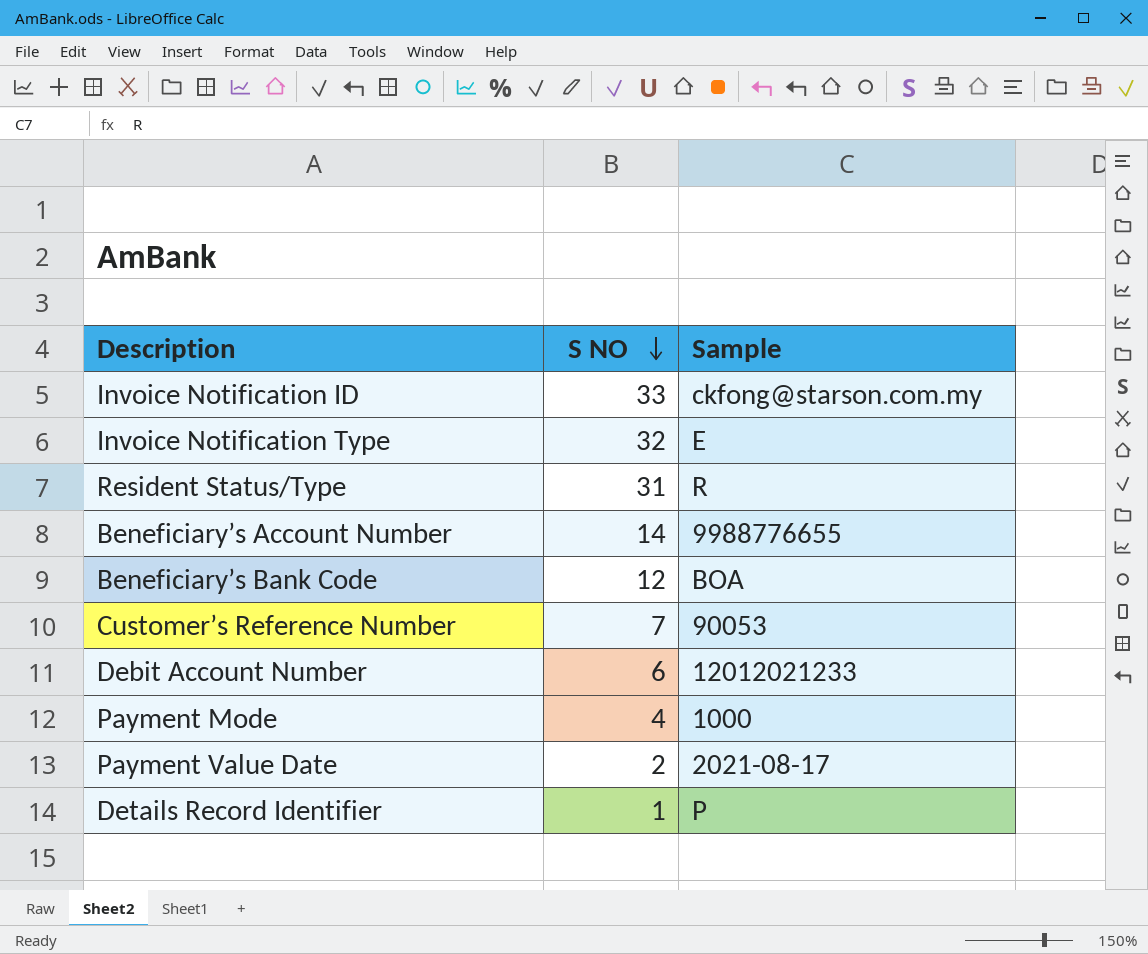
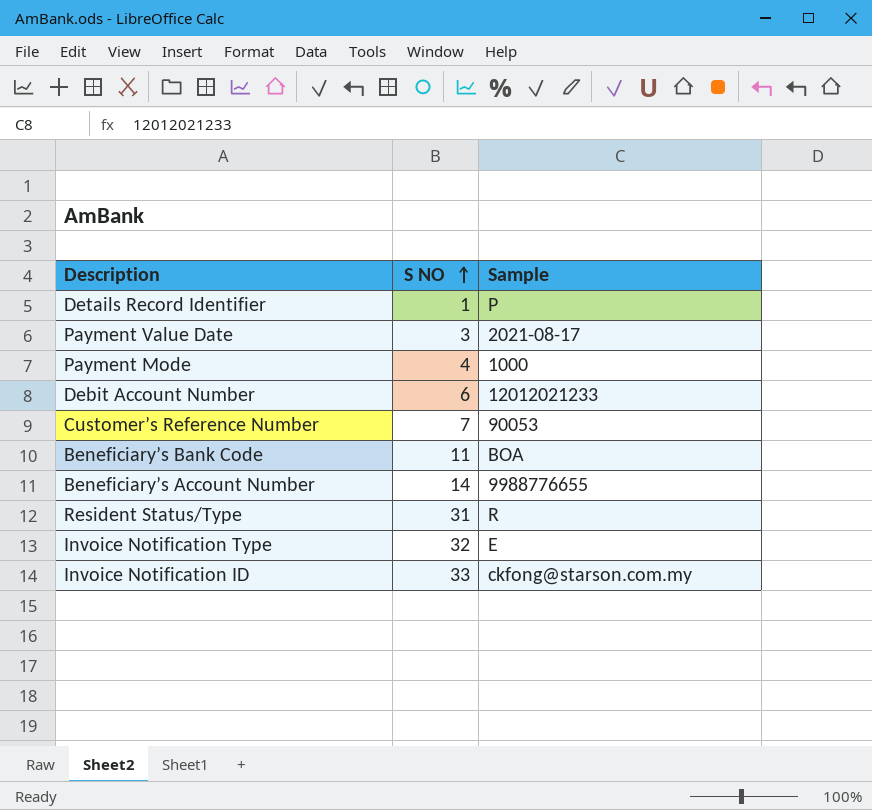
row order: S NO descending -> S NO ascending
Payment Value Date | S NO: 2 -> 3
Beneficiary’s Bank Code | S NO: 12 -> 11

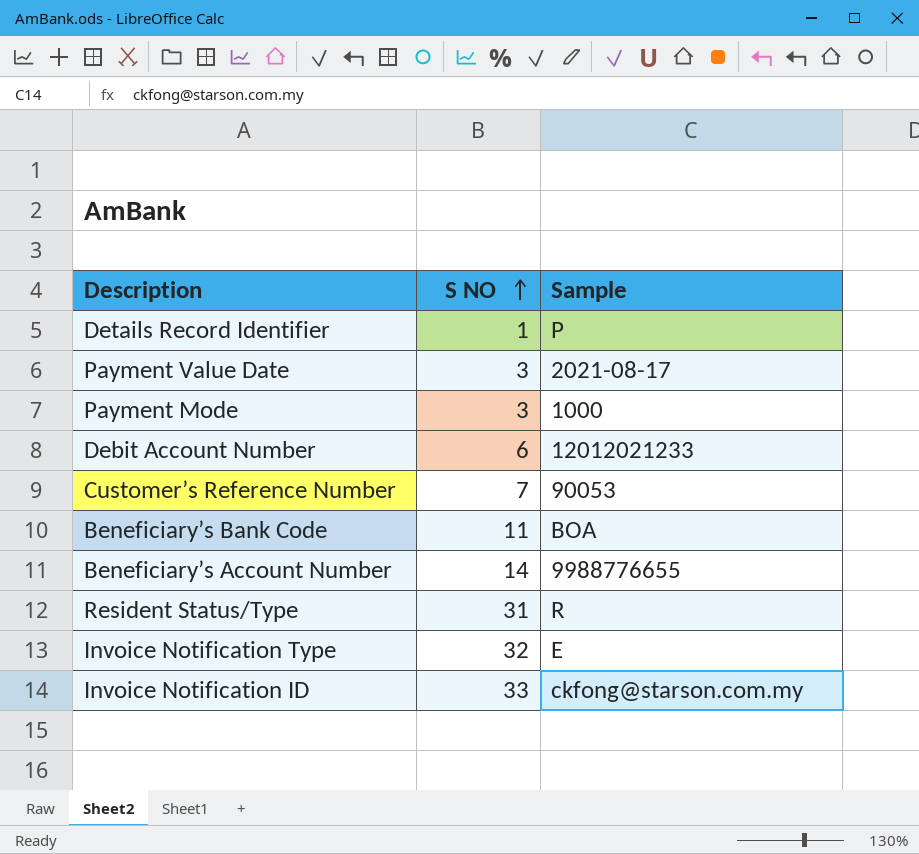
Payment Mode | S NO: 4 -> 3

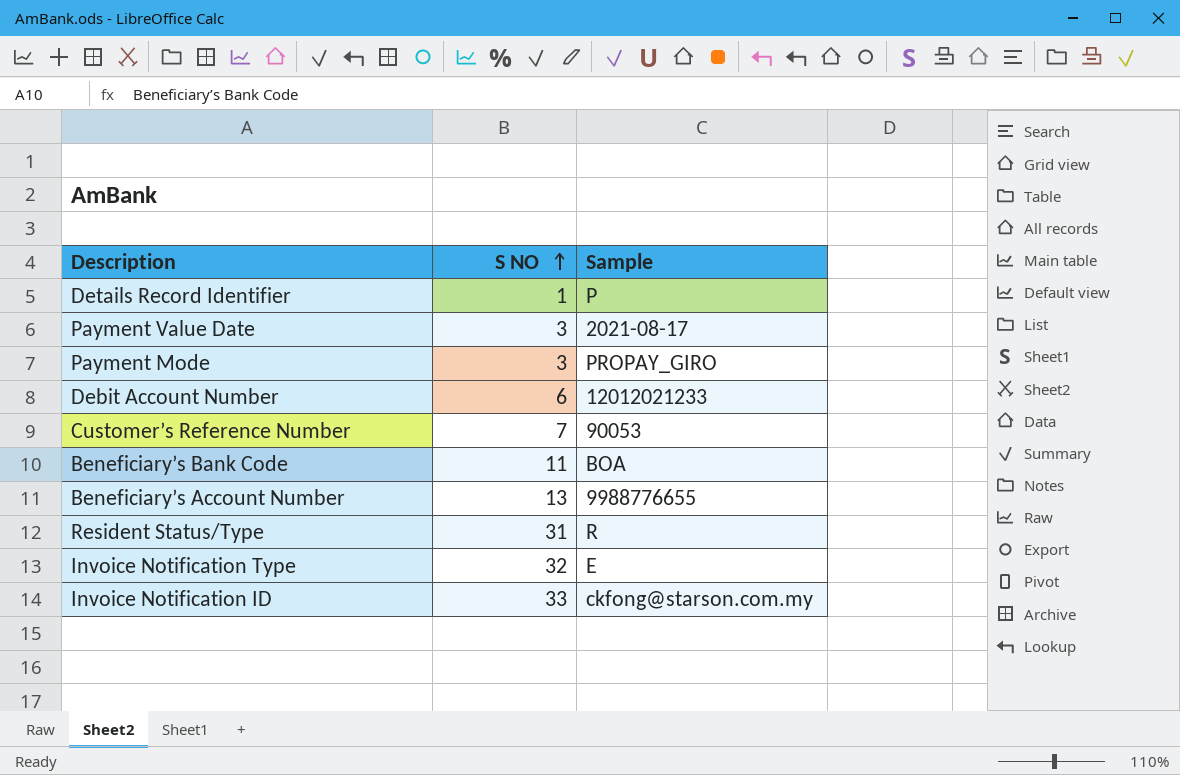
Payment Mode | Sample: 1000 -> PROPAY_GIRO
Beneficiary’s Account Number | S NO: 14 -> 13

